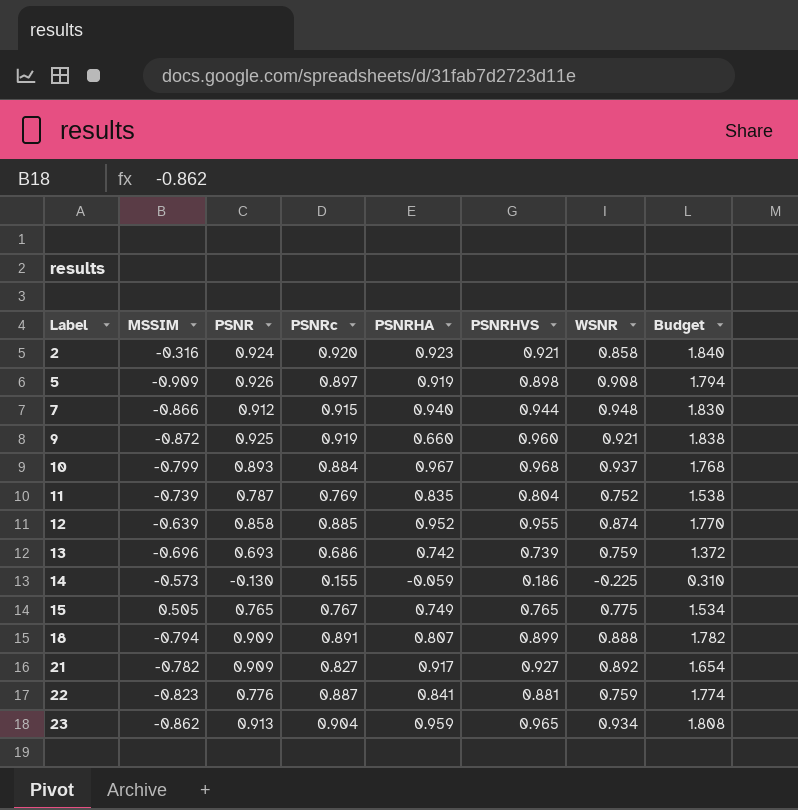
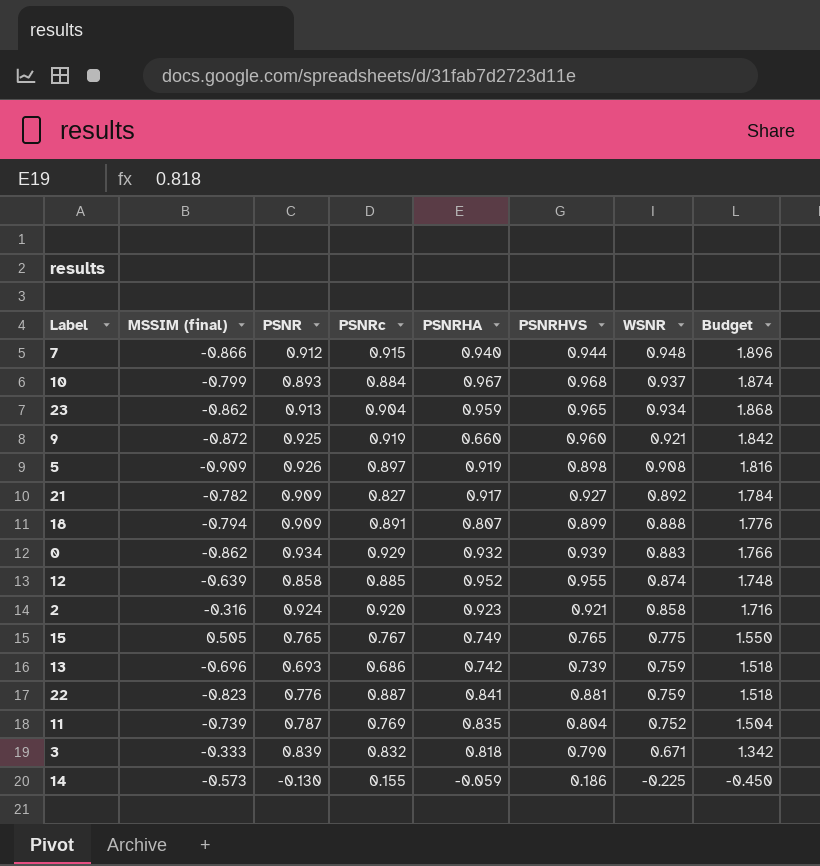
row order: Label ascending -> WSNR descending
column name: MSSIM -> MSSIM (final)
column Budget | formula: [PSNRc] * 2 -> [WSNR] * 2
row 0: none -> -0.862 | 0.934 | 0.929 | 0.932 | 0.939 | 0.883 | 1.766
row 3: none -> -0.333 | 0.839 | 0.832 | 0.818 | 0.790 | 0.671 | 1.342

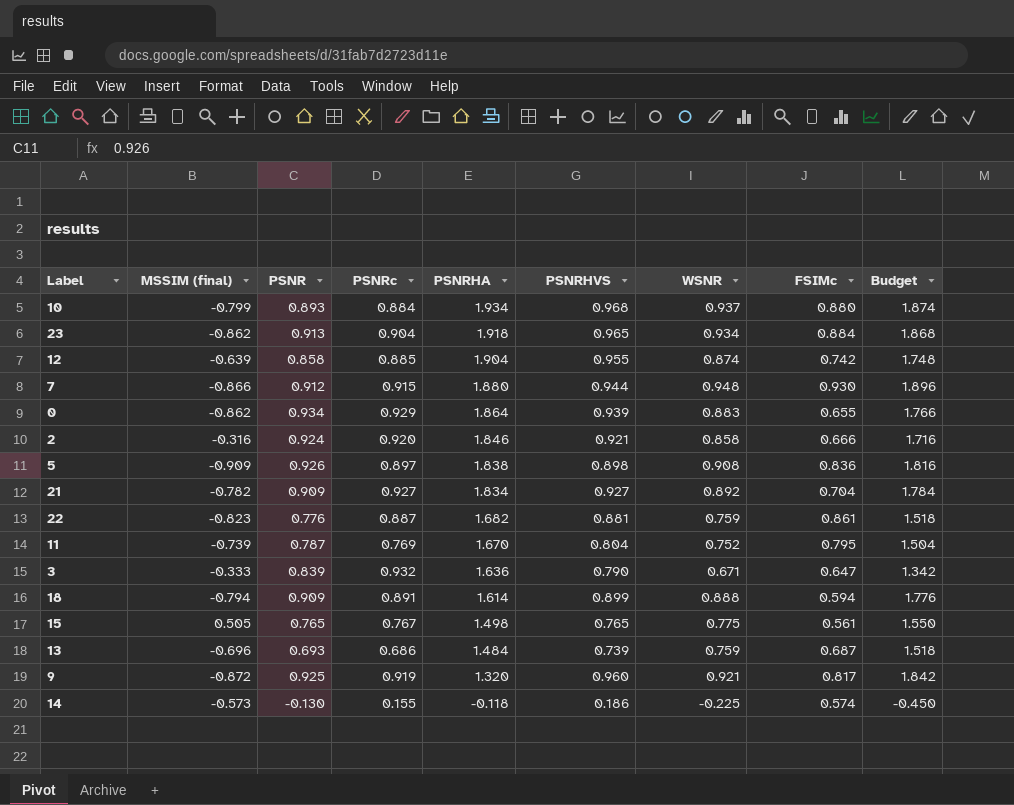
row order: WSNR descending -> PSNRHA descending
column FSIMc | position: none -> 8
10 | PSNRHA: 0.967 -> 1.934
23 | PSNRHA: 0.959 -> 1.918
12 | PSNRHA: 0.952 -> 1.904
7 | PSNRHA: 0.940 -> 1.880
0 | PSNRHA: 0.932 -> 1.864
2 | PSNRHA: 0.923 -> 1.846
5 | PSNRHA: 0.919 -> 1.838
21 | PSNRc: 0.827 -> 0.927
21 | PSNRHA: 0.917 -> 1.834
22 | PSNRHA: 0.841 -> 1.682
11 | PSNRHA: 0.835 -> 1.670
3 | PSNRc: 0.832 -> 0.932
3 | PSNRHA: 0.818 -> 1.636
18 | PSNRHA: 0.807 -> 1.614
15 | PSNRHA: 0.749 -> 1.498
13 | PSNRHA: 0.742 -> 1.484
9 | PSNRHA: 0.660 -> 1.320
14 | PSNRHA: -0.059 -> -0.118

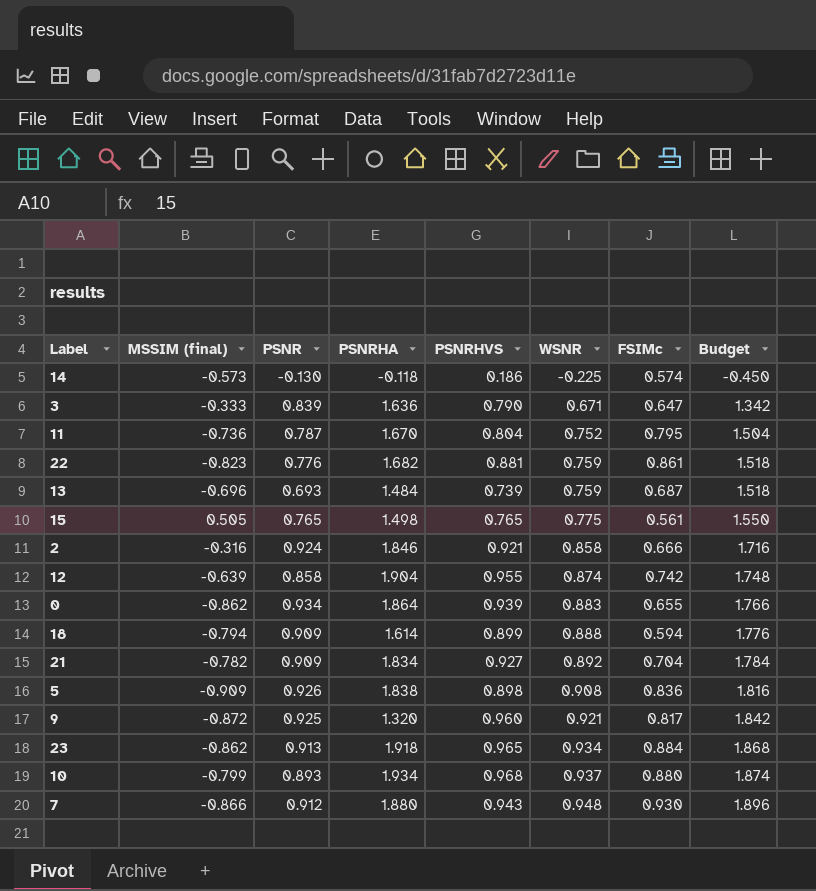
row order: PSNRHA descending -> WSNR ascending
column PSNRc | position: 4 -> none
11 | MSSIM (final): -0.739 -> -0.736
7 | PSNRHVS: 0.944 -> 0.943

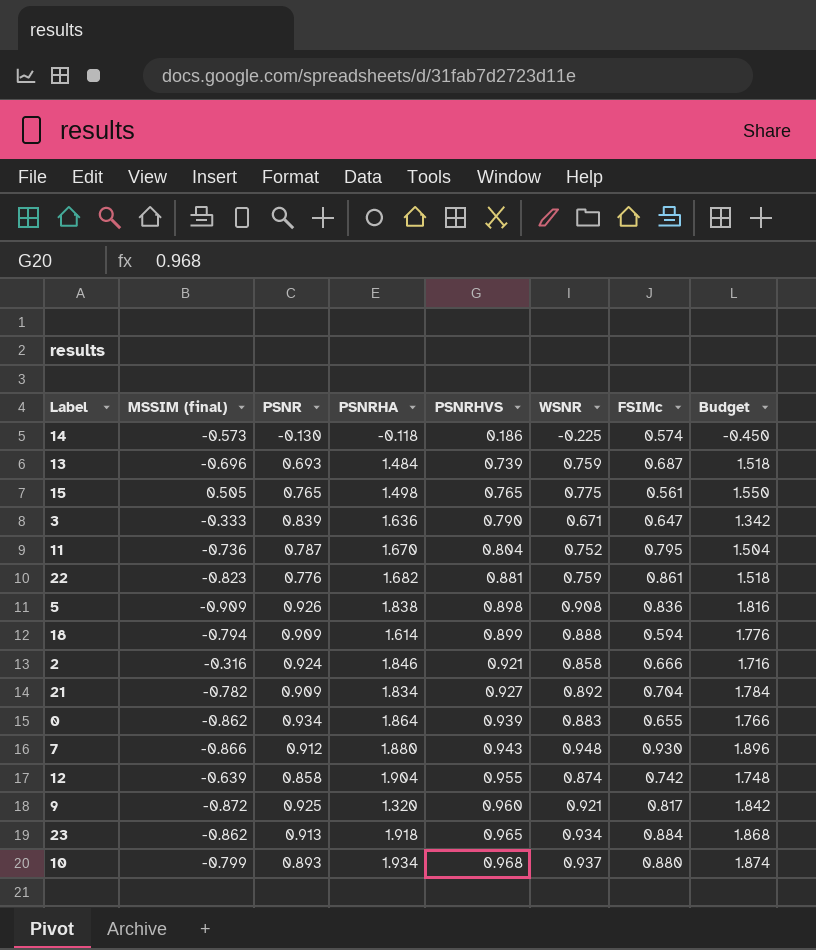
row order: WSNR ascending -> PSNRHVS ascending

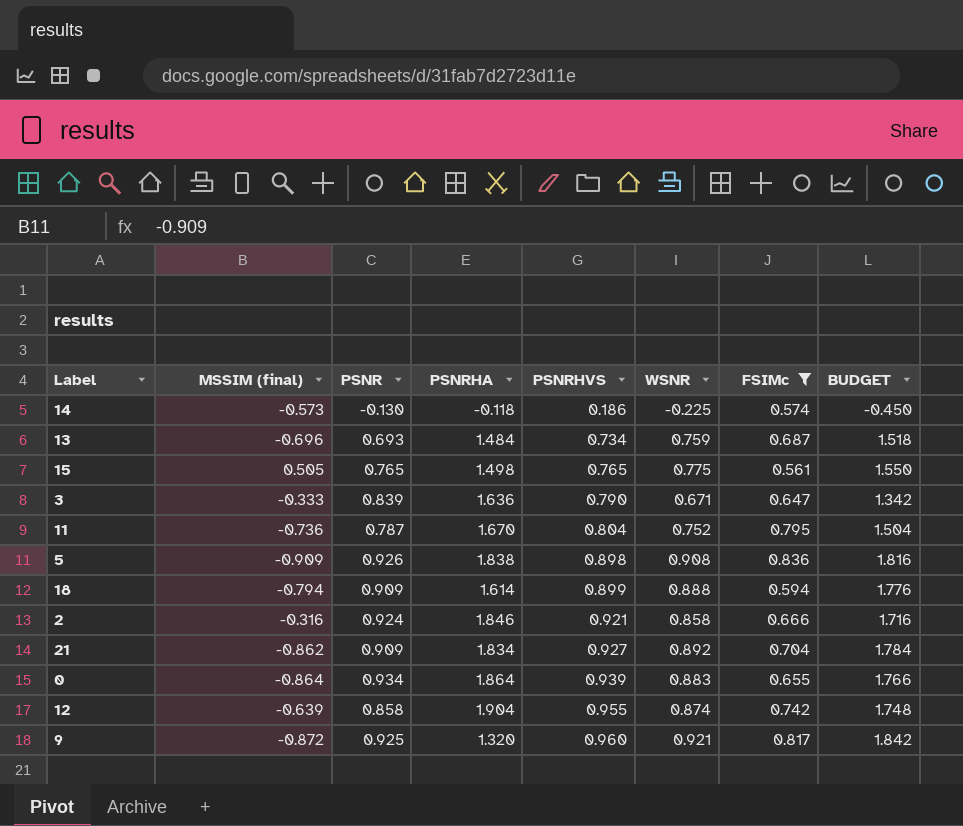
filter: none -> FSIMc <= 0.836
column name: Budget -> BUDGET
13 | PSNRHVS: 0.739 -> 0.734
21 | MSSIM (final): -0.782 -> -0.862
0 | MSSIM (final): -0.862 -> -0.864

